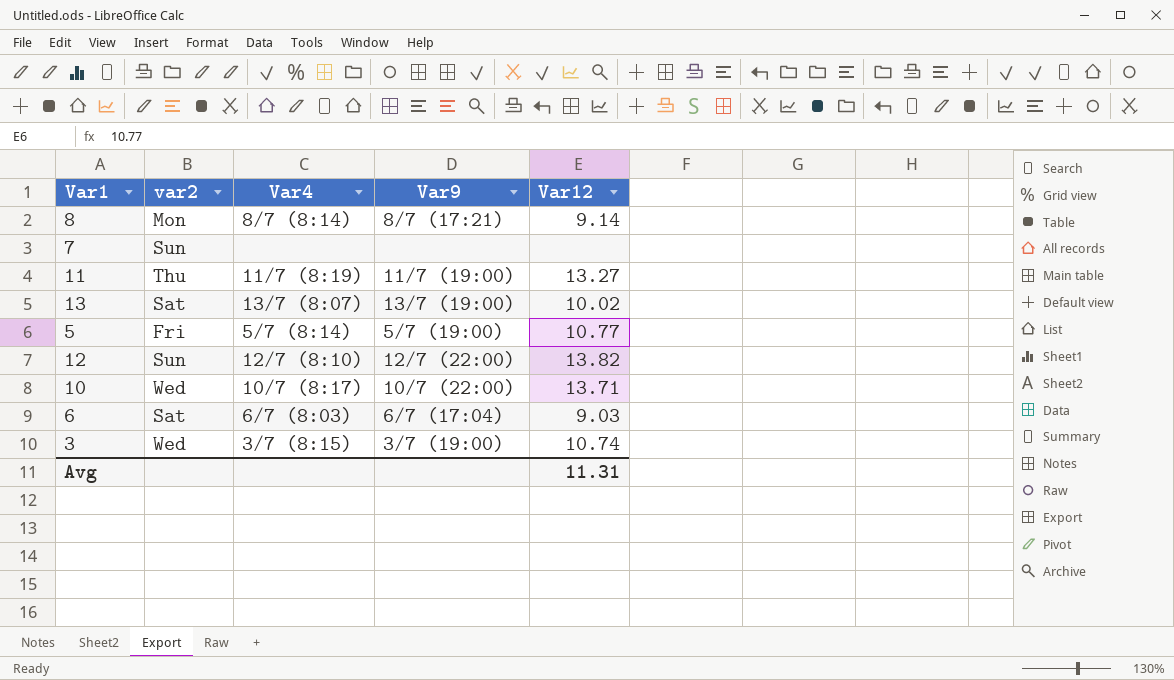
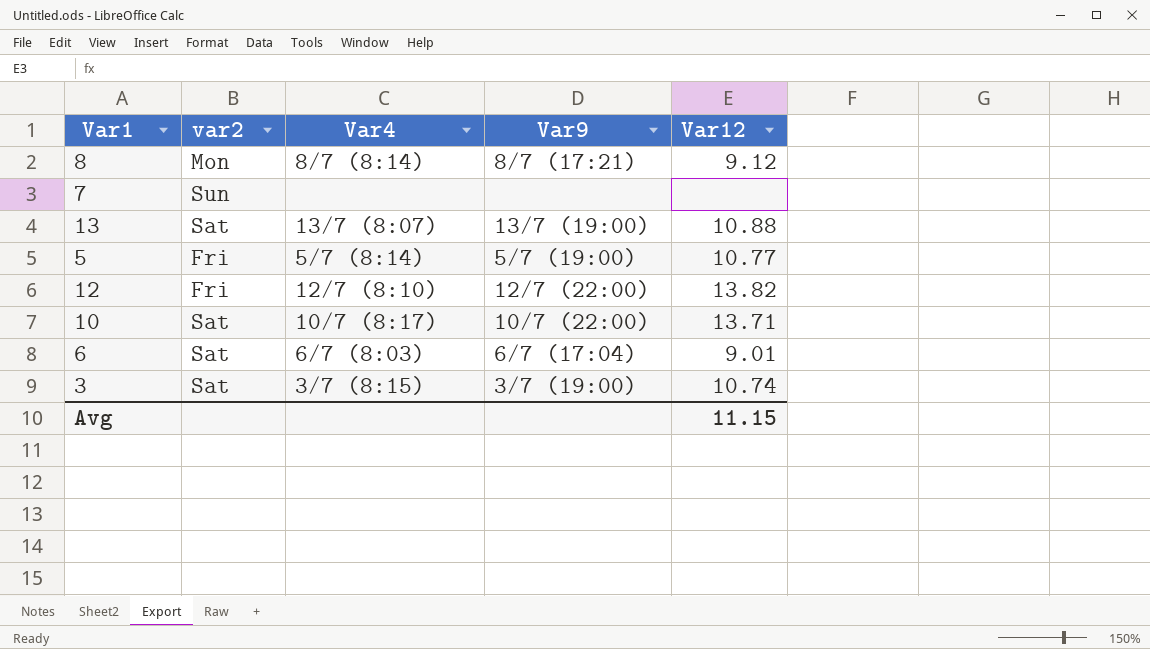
row 11: Thu | 11/7 (8:19) | 11/7 (19:00) | 13.27 -> none
8 | Var12: 9.14 -> 9.12
13 | Var12: 10.02 -> 10.88
12 | var2: Sun -> Fri
10 | var2: Wed -> Sat
6 | Var12: 9.03 -> 9.01
3 | var2: Wed -> Sat
Avg | Var12: 11.31 -> 11.15

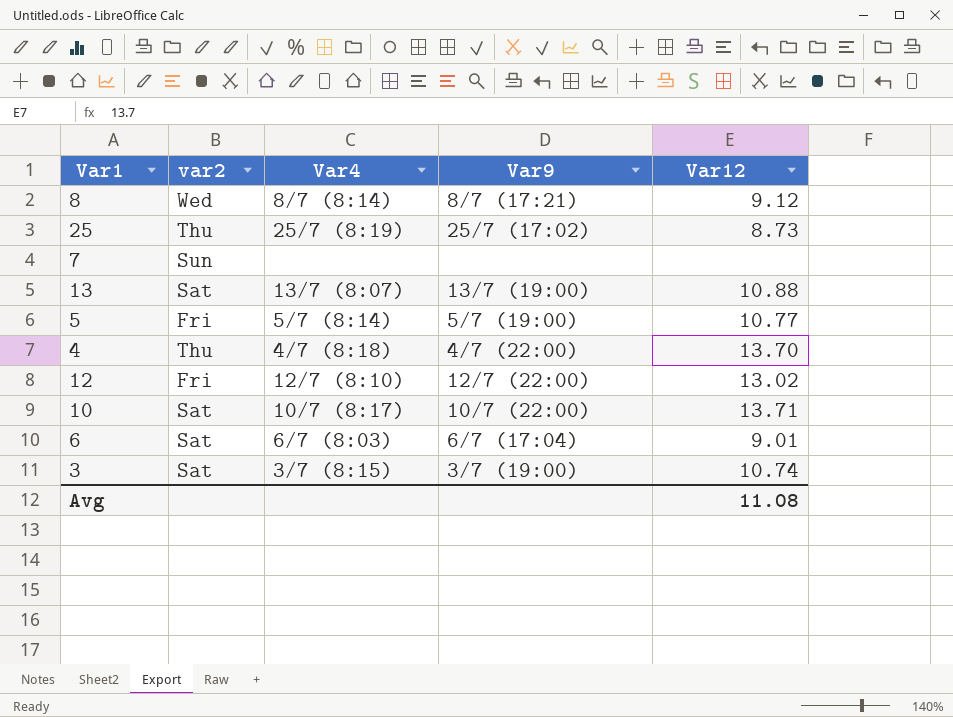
8 | var2: Mon -> Wed
row 25: none -> Thu | 25/7 (8:19) | 25/7 (17:02) | 8.73
row 4: none -> Thu | 4/7 (8:18) | 4/7 (22:00) | 13.70
12 | Var12: 13.82 -> 13.02
Avg | Var12: 11.15 -> 11.08

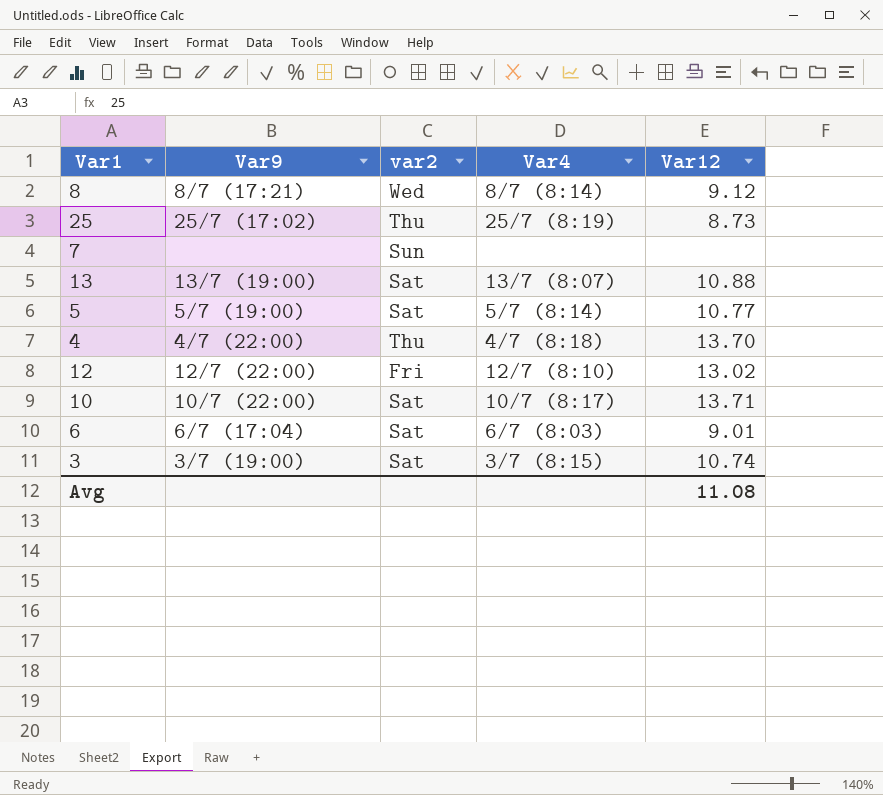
column Var9 | position: 4 -> 2
5 | var2: Fri -> Sat

